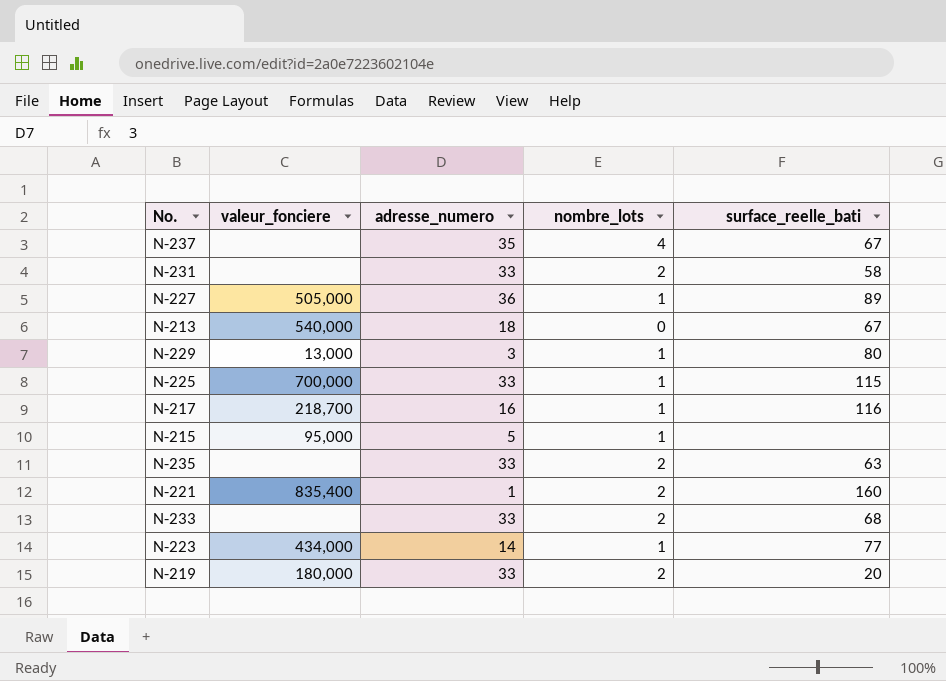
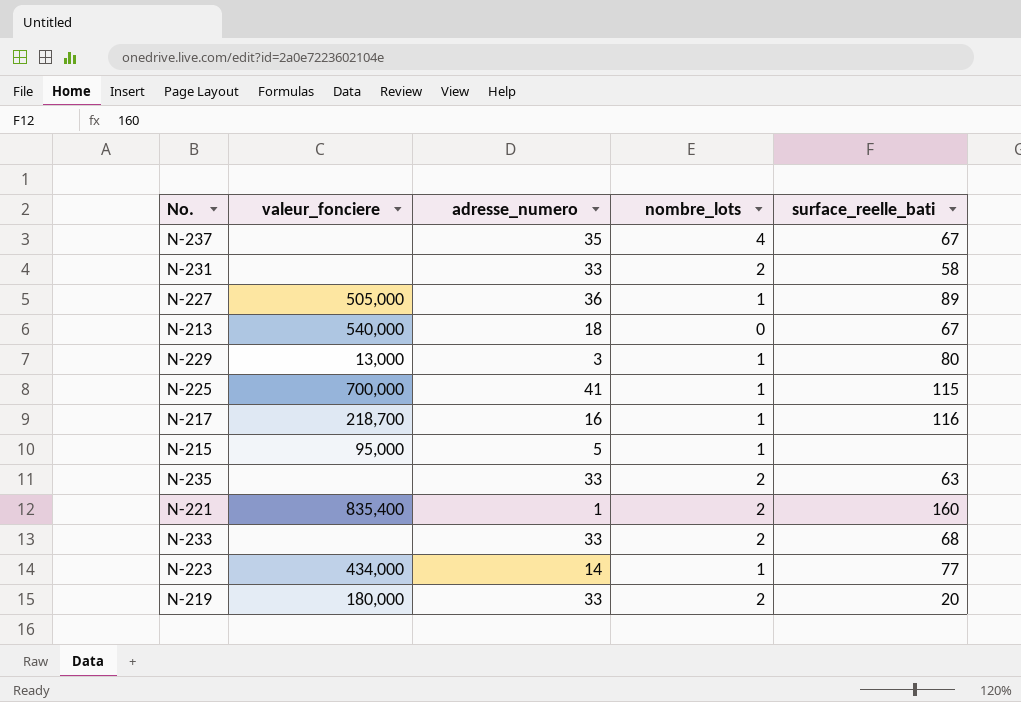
N-225 | adresse_numero: 33 -> 41

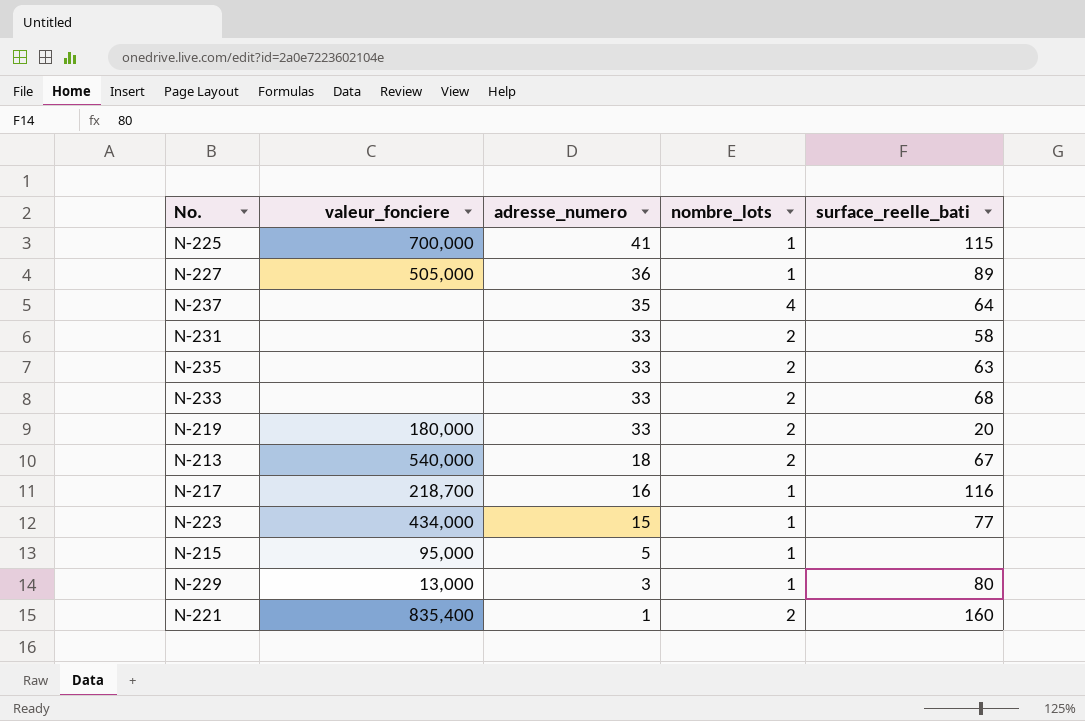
row order: none -> adresse_numero descending
N-237 | surface_reelle_bati: 67 -> 64
N-213 | nombre_lots: 0 -> 2
N-223 | adresse_numero: 14 -> 15

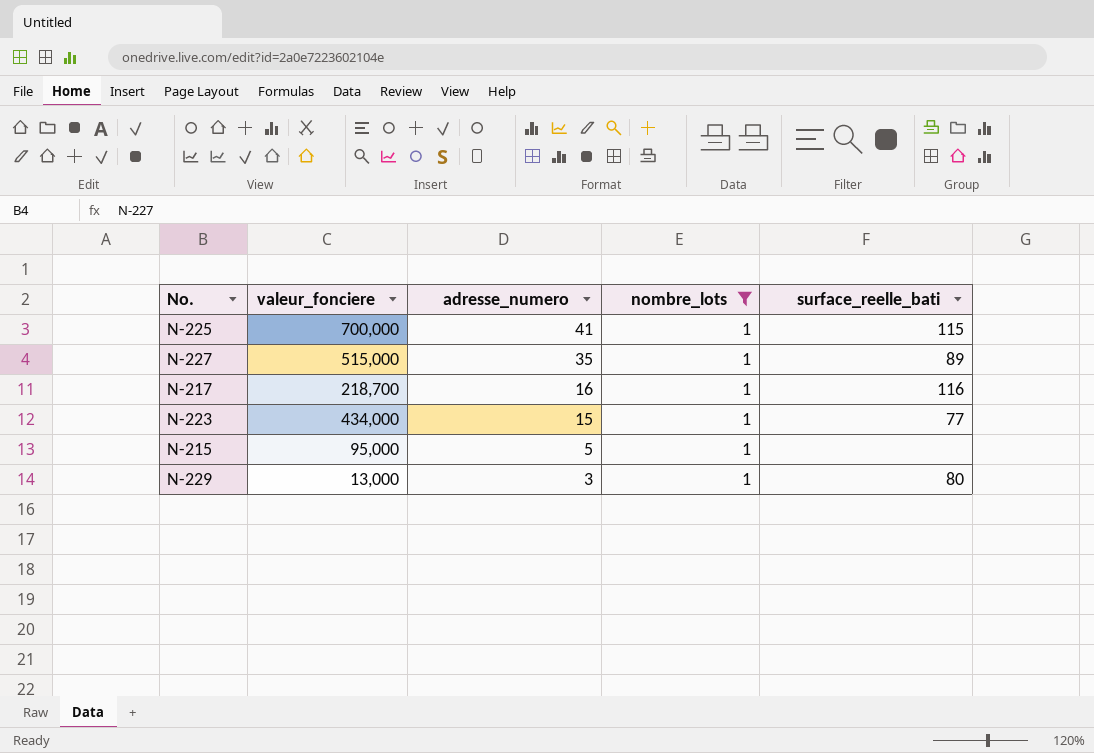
filter: none -> nombre_lots = 1
N-227 | valeur_fonciere: 505,000 -> 515,000
N-227 | adresse_numero: 36 -> 35

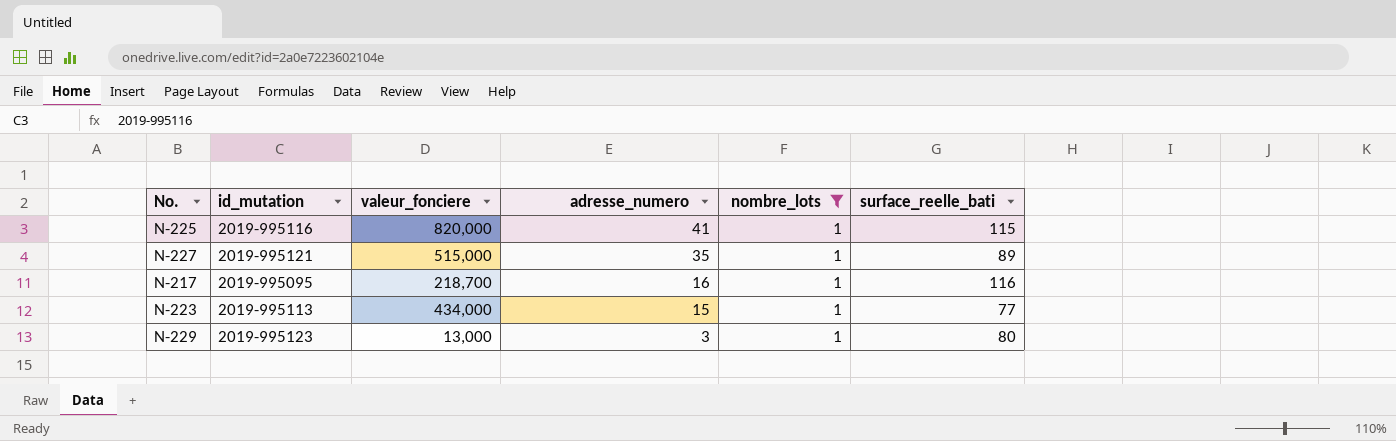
column id_mutation | position: none -> 2
row N-215: 95,000 | 5 | 1 | none -> none
N-225 | valeur_fonciere: 700,000 -> 820,000

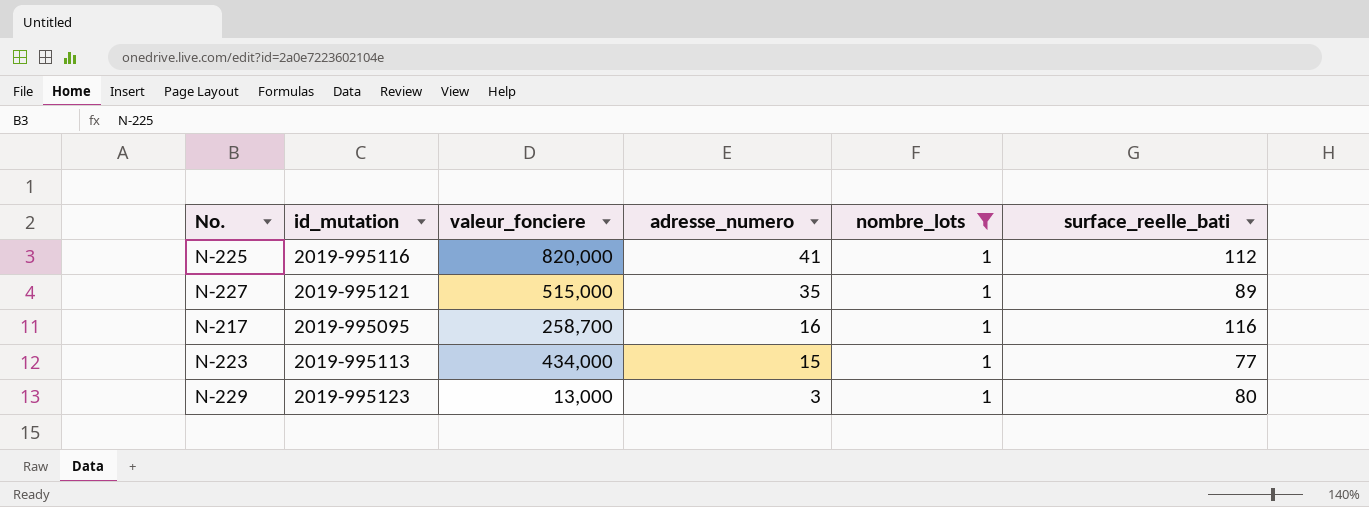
N-225 | surface_reelle_bati: 115 -> 112
N-217 | valeur_fonciere: 218,700 -> 258,700

